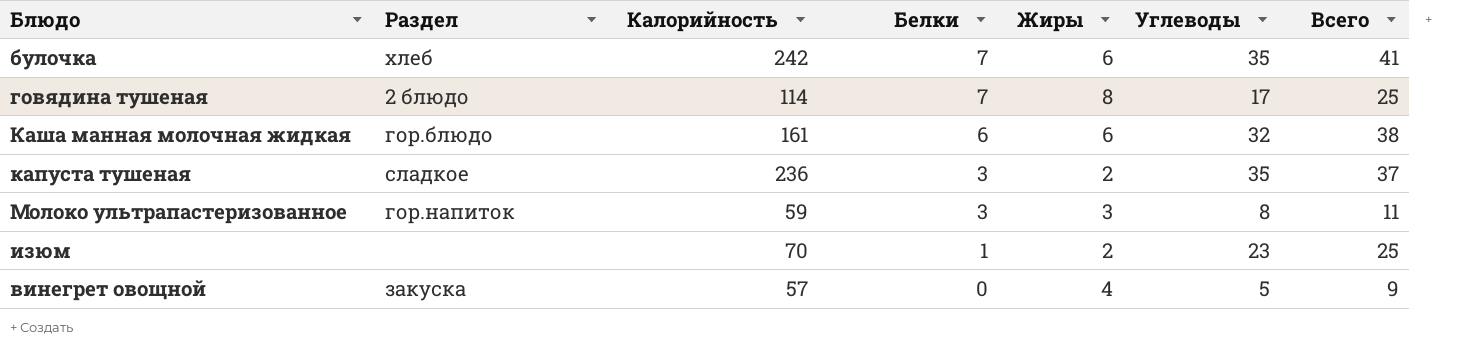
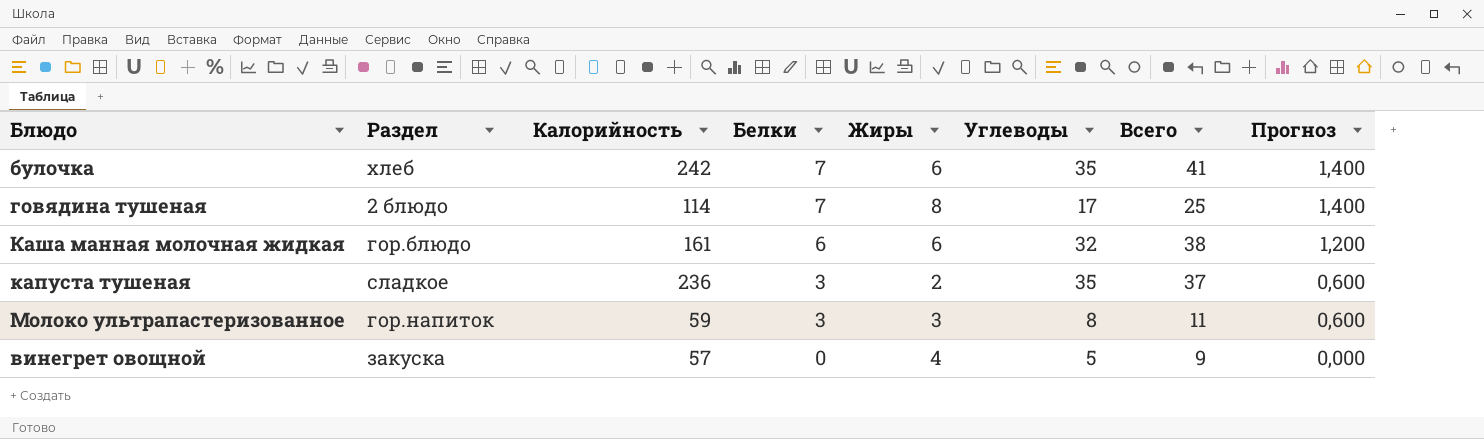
column Прогноз | formula: none -> [Белки] * 0,2
row изюм: none | 70 | 1 | 2 | 23 | 25 -> none

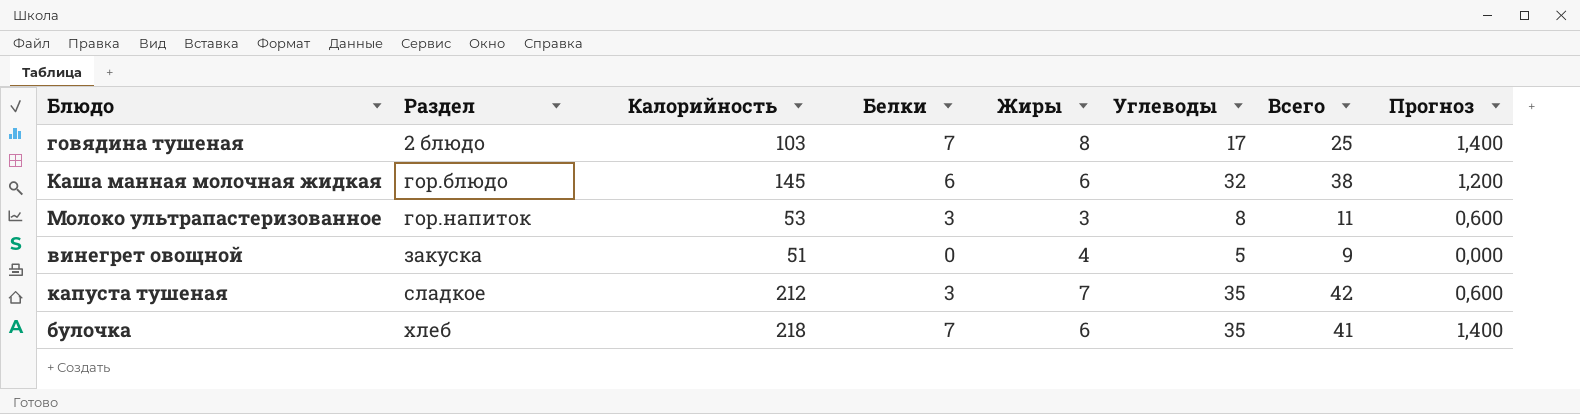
row order: Белки descending -> Раздел ascending
говядина тушеная | Калорийность: 114 -> 103
Каша манная молочная жидкая | Калорийность: 161 -> 145
Молоко ультрапастеризованное | Калорийность: 59 -> 53
винегрет овощной | Калорийность: 57 -> 51
капуста тушеная | Калорийность: 236 -> 212
капуста тушеная | Жиры: 2 -> 7
капуста тушеная | Всего: 37 -> 42
булочка | Калорийность: 242 -> 218

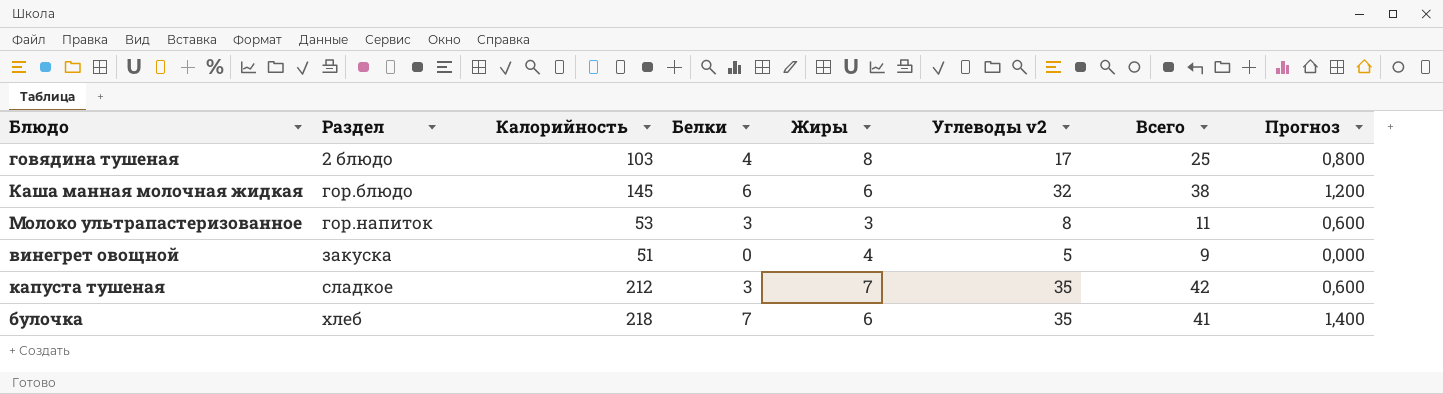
column name: Углеводы -> Углеводы v2
говядина тушеная | Белки: 7 -> 4
говядина тушеная | Прогноз: 1,400 -> 0,800

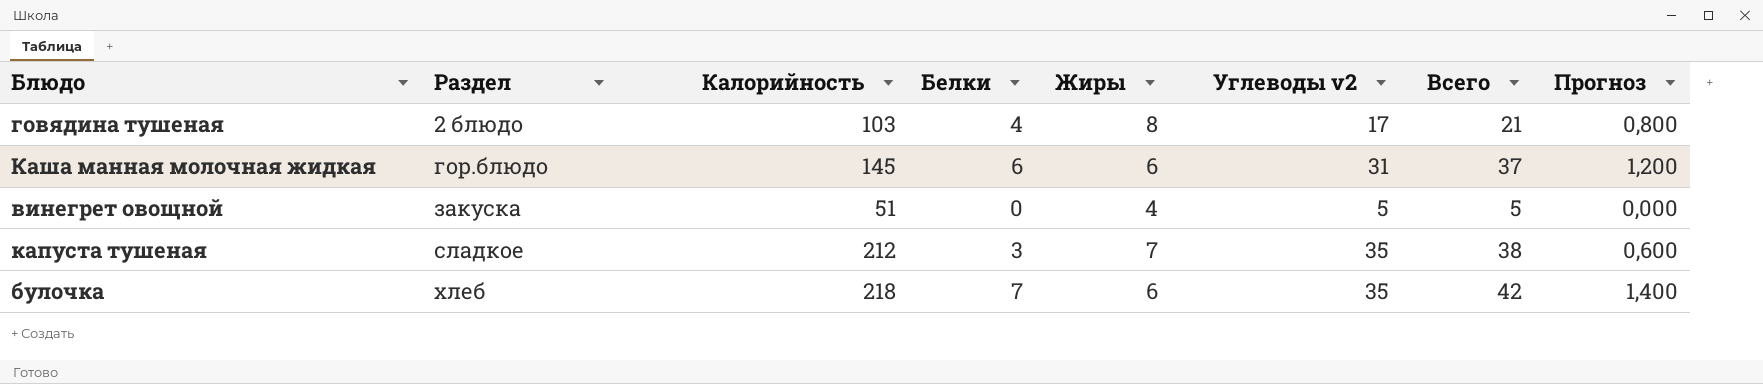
column Всего | formula: [Жиры] + [Углеводы v2] -> [Белки] + [Углеводы v2]
row Молоко ультрапастеризованное: гор.напиток | 53 | 3 | 3 | 8 | 11 | 0,600 -> none
Каша манная молочная жидкая | Углеводы v2: 32 -> 31

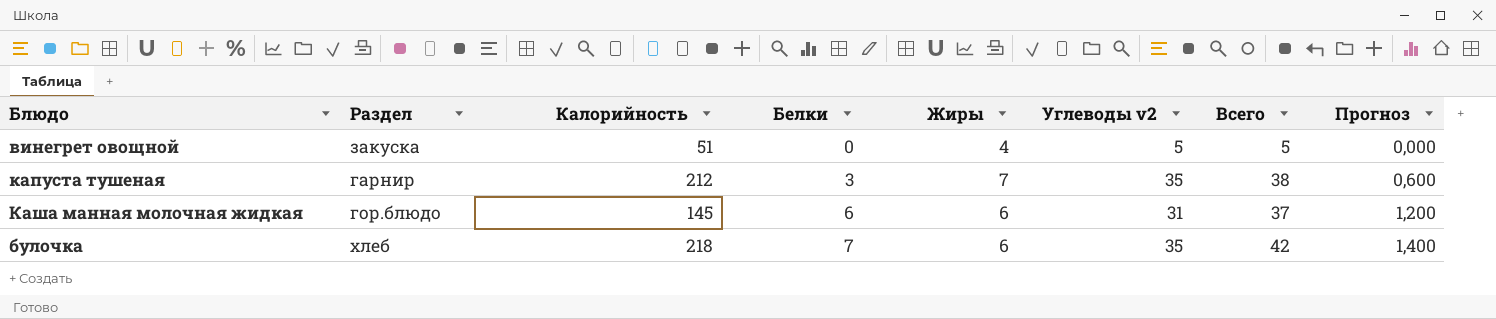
row order: Раздел ascending -> Белки ascending
row говядина тушеная: 2 блюдо | 103 | 4 | 8 | 17 | 21 | 0,800 -> none
капуста тушеная | Раздел: сладкое -> гарнир

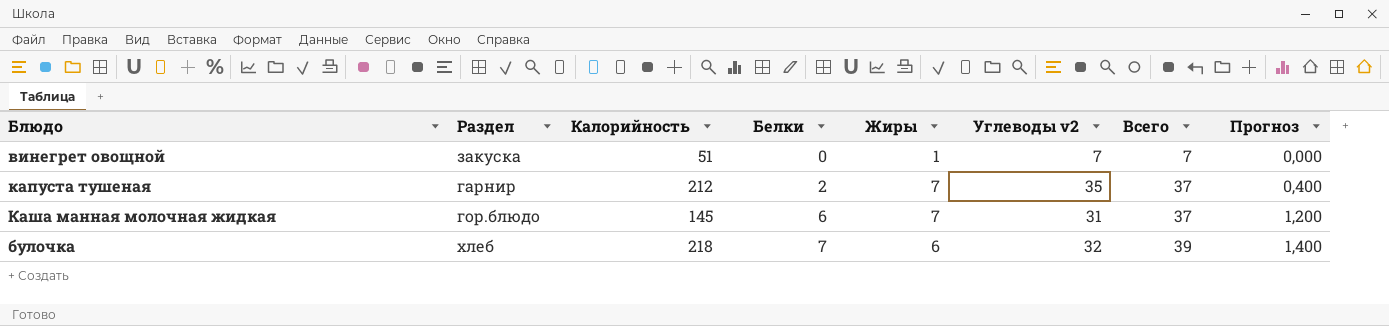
винегрет овощной | Жиры: 4 -> 1
винегрет овощной | Углеводы v2: 5 -> 7
винегрет овощной | Всего: 5 -> 7
капуста тушеная | Белки: 3 -> 2
капуста тушеная | Всего: 38 -> 37
капуста тушеная | Прогноз: 0,600 -> 0,400
Каша манная молочная жидкая | Жиры: 6 -> 7
булочка | Углеводы v2: 35 -> 32
булочка | Всего: 42 -> 39

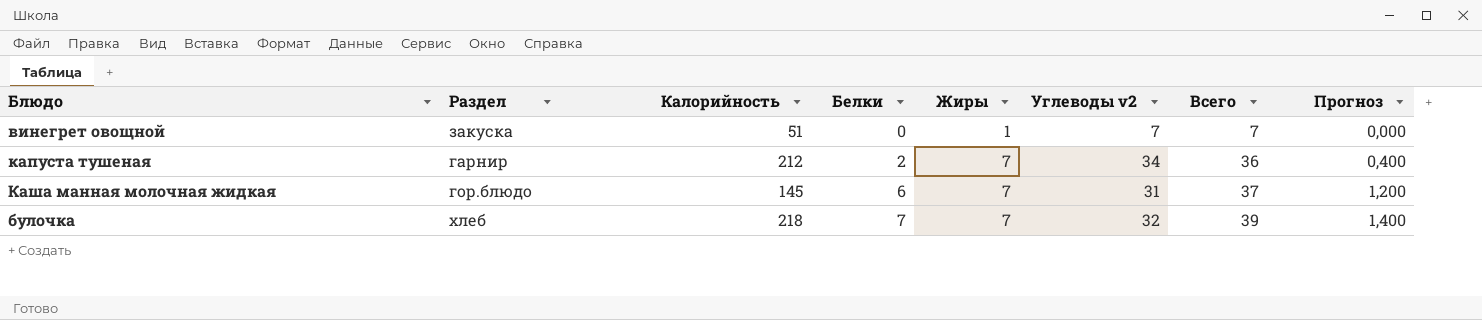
капуста тушеная | Углеводы v2: 35 -> 34
капуста тушеная | Всего: 37 -> 36
булочка | Жиры: 6 -> 7

